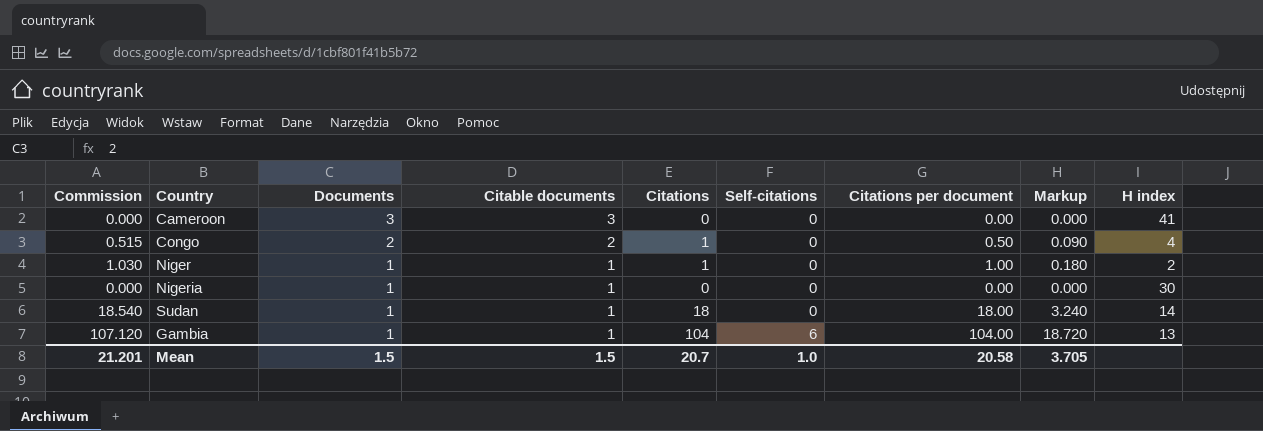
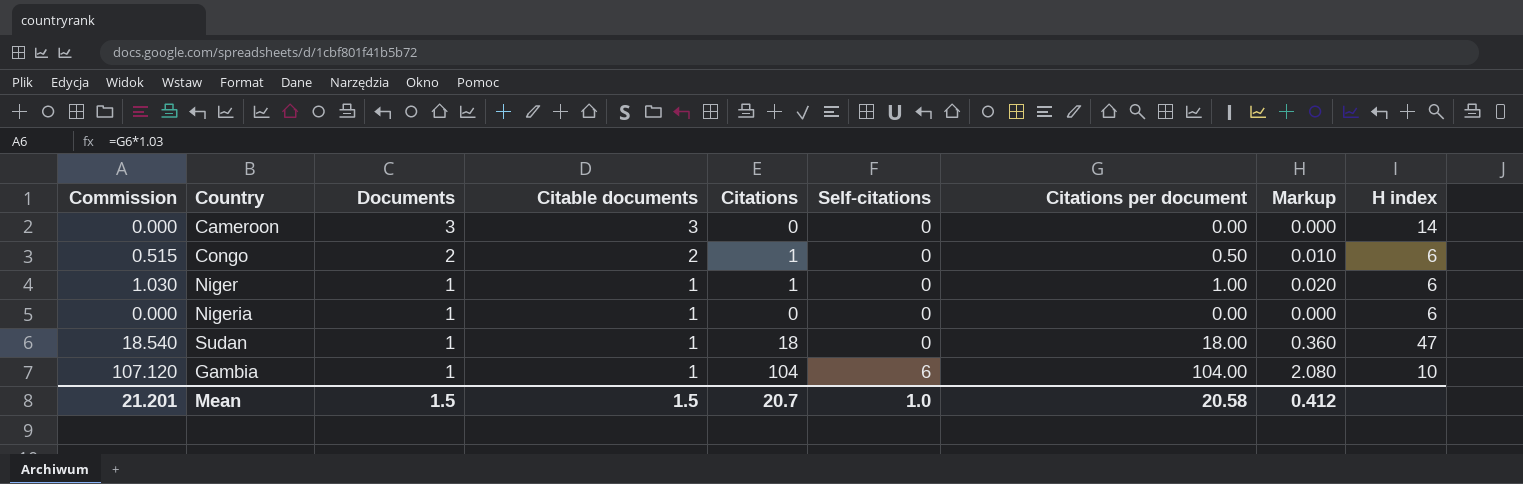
column Markup | formula: [Citations per document] * 0.18 -> [Citations per document] * 0.02
Cameroon | H index: 41 -> 14
Congo | H index: 4 -> 6
Niger | H index: 2 -> 6
Nigeria | H index: 30 -> 6
Sudan | H index: 14 -> 47
Gambia | H index: 13 -> 10
Mean | Markup: 3.705 -> 0.412

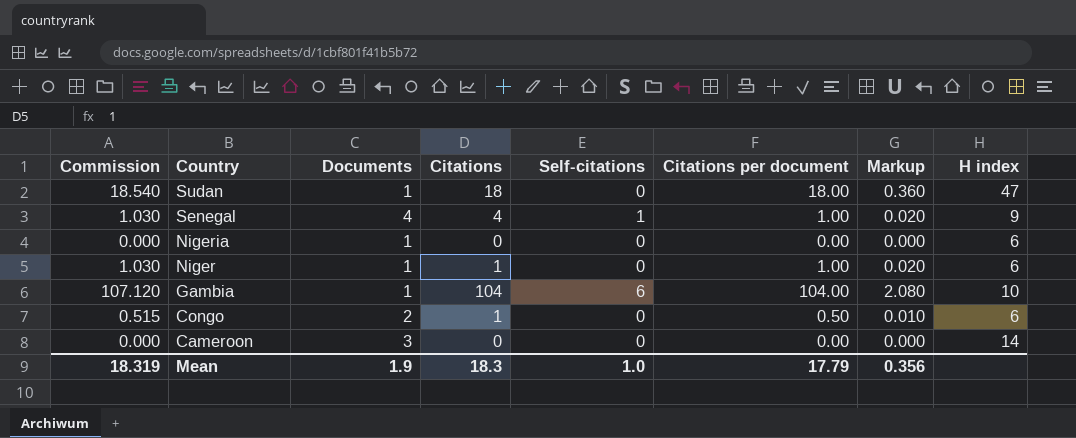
row order: Documents descending -> Country descending
column Citable documents | position: 4 -> none
row Senegal: none -> 1.030 | 4 | 4 | 1 | 1.00 | 0.020 | 9
Mean | Commission: 21.201 -> 18.319
Mean | Documents: 1.5 -> 1.9
Mean | Citations: 20.7 -> 18.3
Mean | Citations per document: 20.58 -> 17.79
Mean | Markup: 0.412 -> 0.356

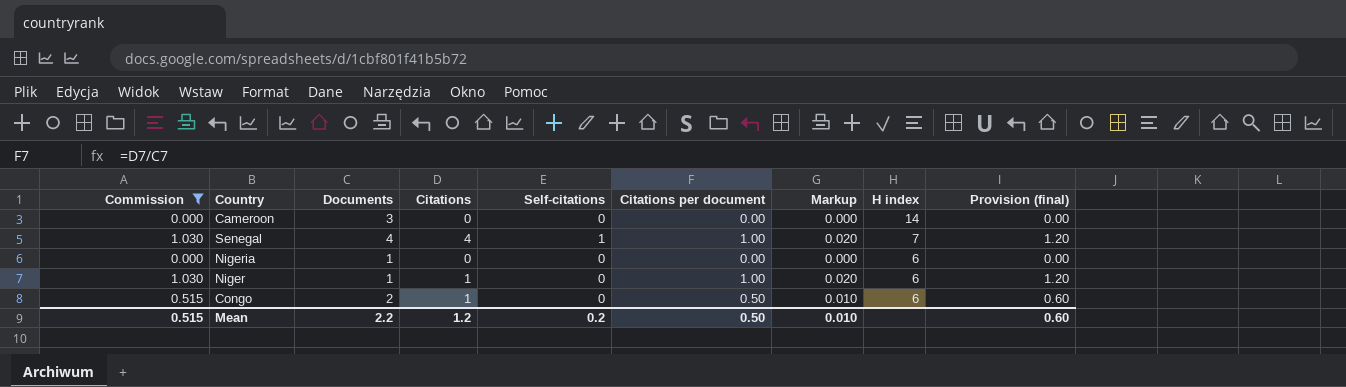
filter: none -> Commission <= 1.030
row order: Country descending -> H index descending
column Provision (final) | formula: none -> [Citations per document] * 1.2
Senegal | H index: 9 -> 7
Mean | Commission: 18.319 -> 0.515
Mean | Documents: 1.9 -> 2.2
Mean | Citations: 18.3 -> 1.2
Mean | Self-citations: 1.0 -> 0.2
Mean | Citations per document: 17.79 -> 0.50
Mean | Markup: 0.356 -> 0.010

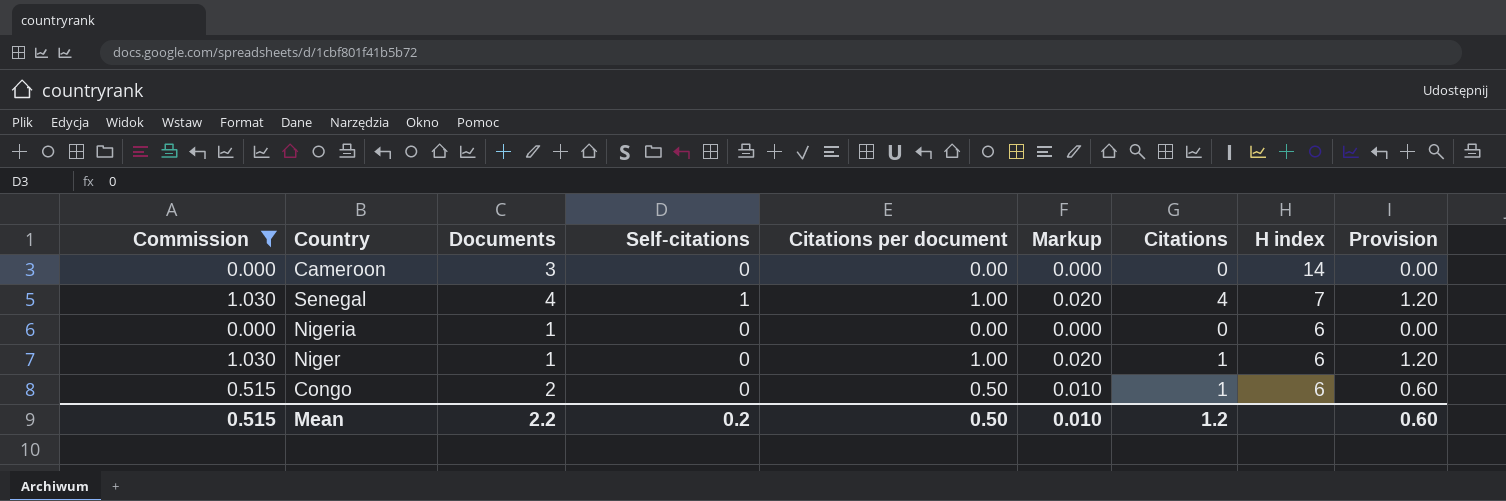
column Citations | position: 4 -> 7
column name: Provision (final) -> Provision

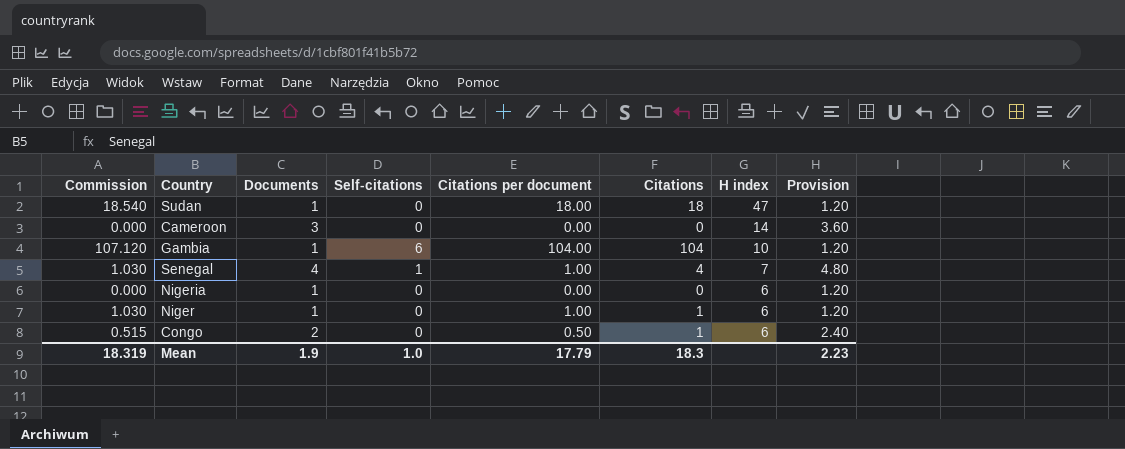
filter: Commission <= 1.030 -> none
column Markup | formula: [Citations per document] * 0.02 -> none
column Provision | formula: [Citations per document] * 1.2 -> [Documents] * 1.2
Mean | Commission: 0.515 -> 18.319
Mean | Documents: 2.2 -> 1.9
Mean | Self-citations: 0.2 -> 1.0
Mean | Citations per document: 0.50 -> 17.79
Mean | Citations: 1.2 -> 18.3
Mean | Provision: 0.60 -> 2.23

